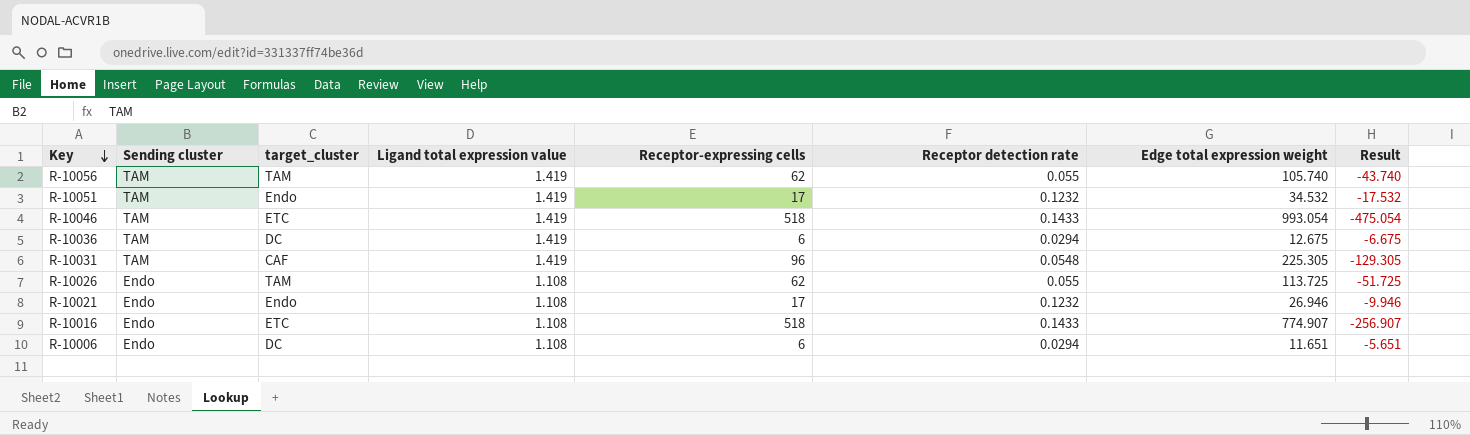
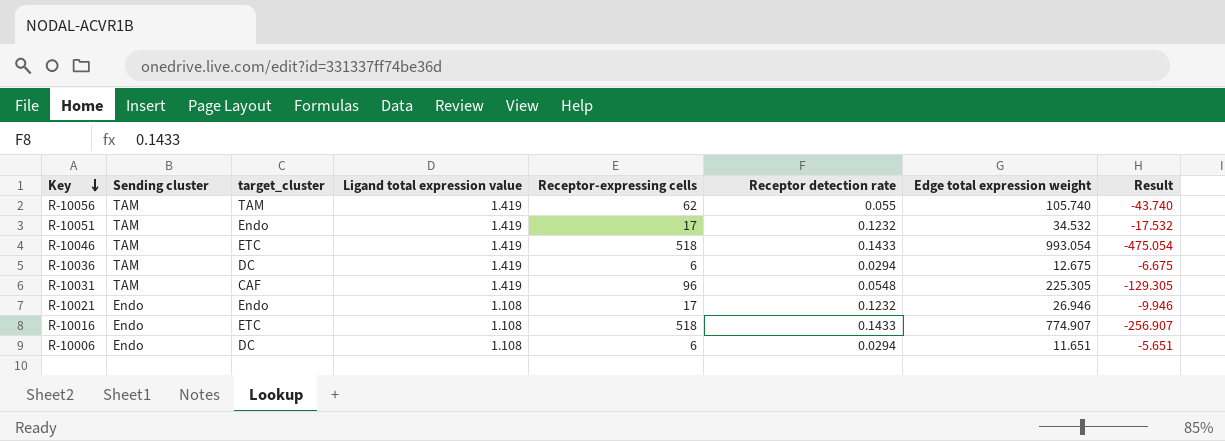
row R-10026: Endo | TAM | 1.108 | 62 | 0.055 | 113.725 | -51.725 -> none

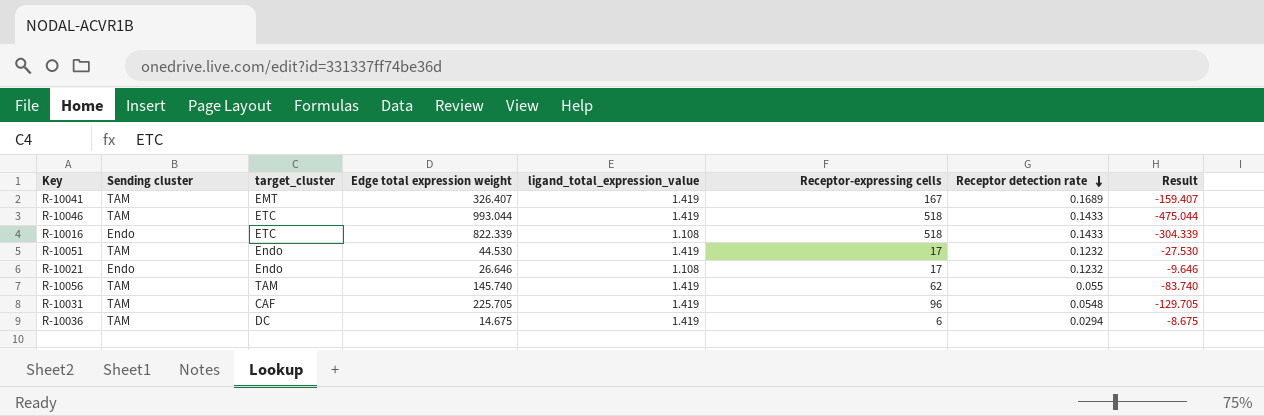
row order: Key descending -> Receptor detection rate descending
column Edge total expression weight | position: 7 -> 4
column name: Ligand total expression value -> ligand_total_expression_value
row R-10006: Endo | DC | 1.108 | 6 | 0.0294 | 11.651 | -5.651 -> none
row R-10041: none -> TAM | EMT | 326.407 | 1.419 | 167 | 0.1689 | -159.407
R-10046 | Edge total expression weight: 993.054 -> 993.044
R-10046 | Result: -475.054 -> -475.044
R-10016 | Edge total expression weight: 774.907 -> 822.339
R-10016 | Result: -256.907 -> -304.339
R-10051 | Edge total expression weight: 34.532 -> 44.530
R-10051 | Result: -17.532 -> -27.530
R-10021 | Edge total expression weight: 26.946 -> 26.646
R-10021 | Result: -9.946 -> -9.646
R-10056 | Edge total expression weight: 105.740 -> 145.740
R-10056 | Result: -43.740 -> -83.740
R-10031 | Edge total expression weight: 225.305 -> 225.705
R-10031 | Result: -129.305 -> -129.705
R-10036 | Edge total expression weight: 12.675 -> 14.675
R-10036 | Result: -6.675 -> -8.675

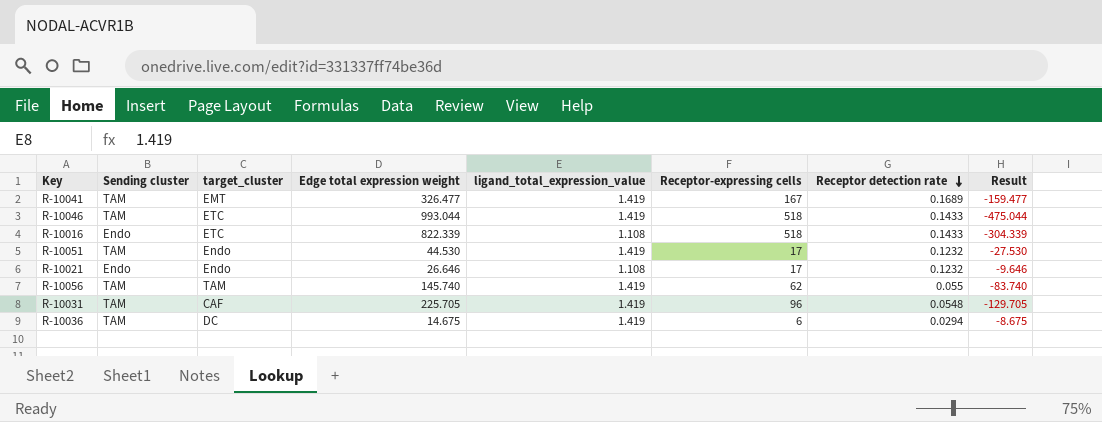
R-10041 | Edge total expression weight: 326.407 -> 326.477
R-10041 | Result: -159.407 -> -159.477

